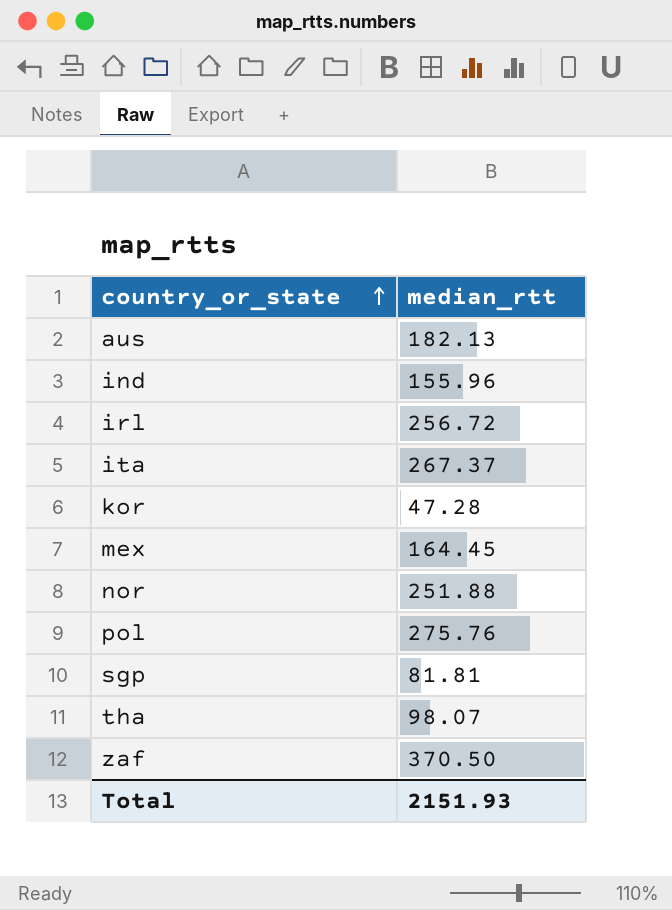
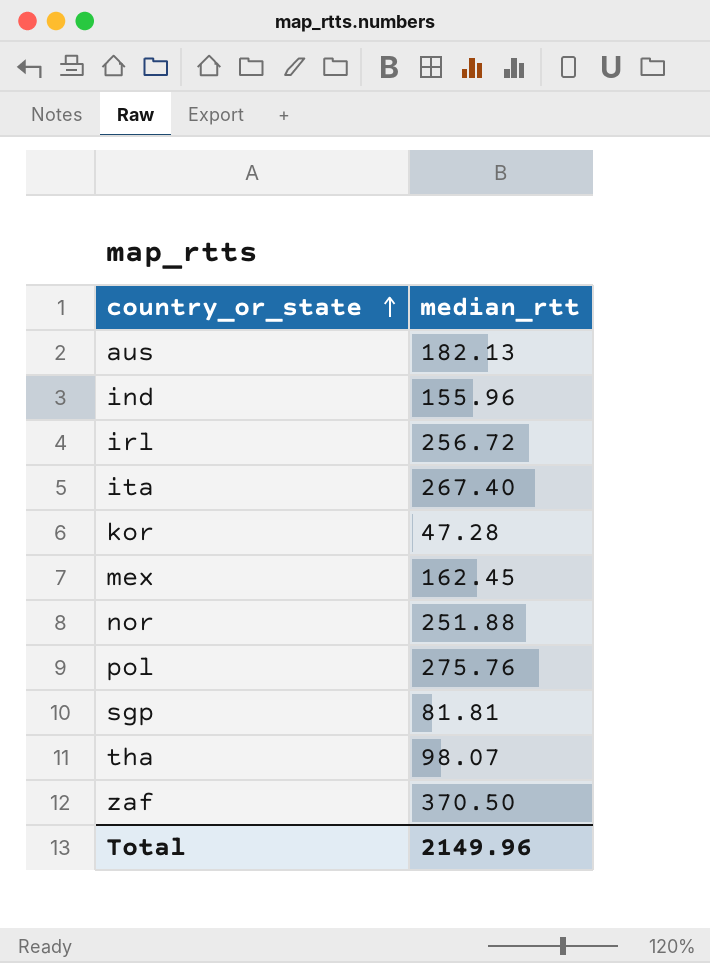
ita | median_rtt: 267.37 -> 267.40
mex | median_rtt: 164.45 -> 162.45
Total | median_rtt: 2151.93 -> 2149.96

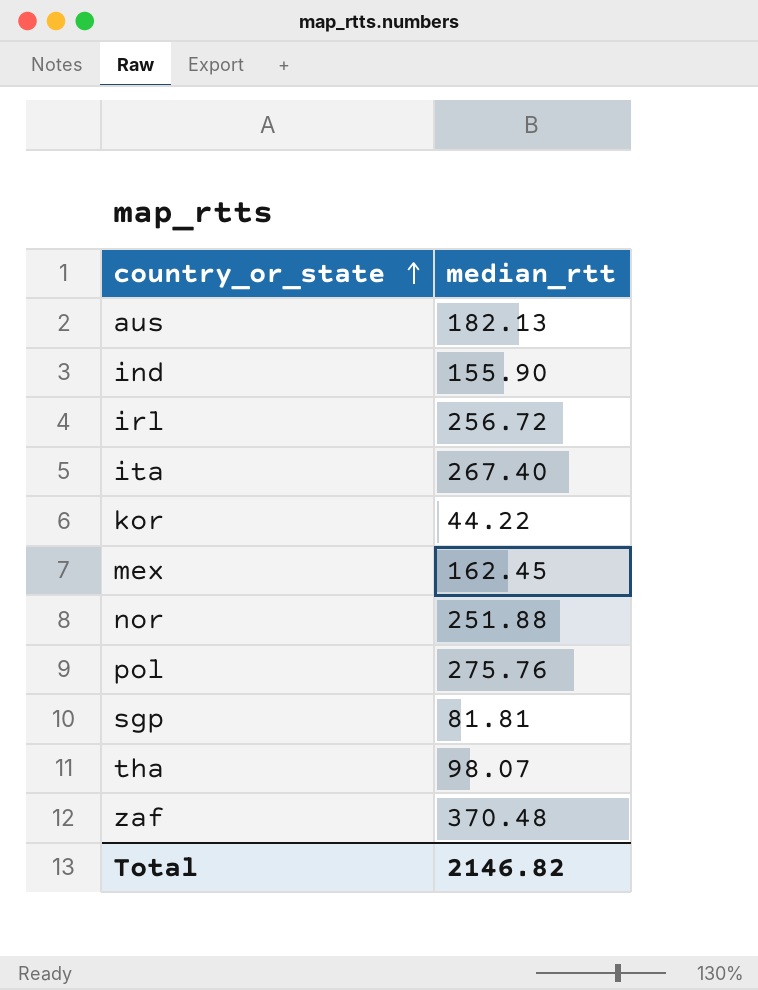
ind | median_rtt: 155.96 -> 155.90
kor | median_rtt: 47.28 -> 44.22
zaf | median_rtt: 370.50 -> 370.48
Total | median_rtt: 2149.96 -> 2146.82

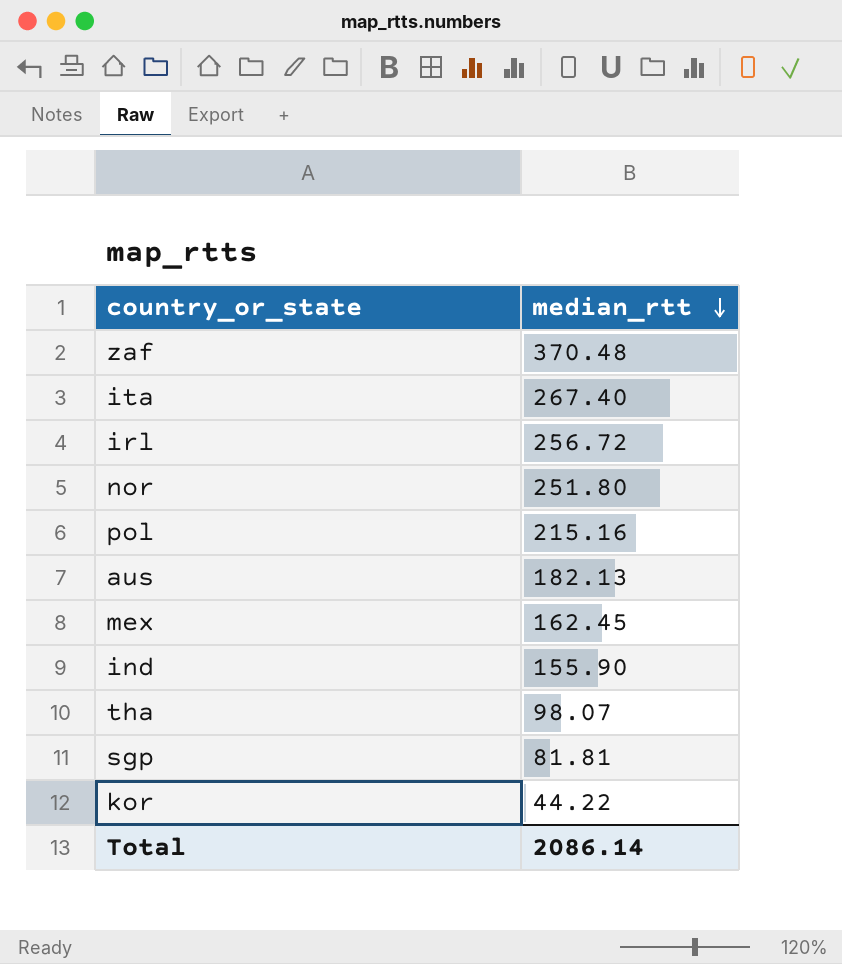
row order: country_or_state ascending -> median_rtt descending
nor | median_rtt: 251.88 -> 251.80
pol | median_rtt: 275.76 -> 215.16
Total | median_rtt: 2146.82 -> 2086.14

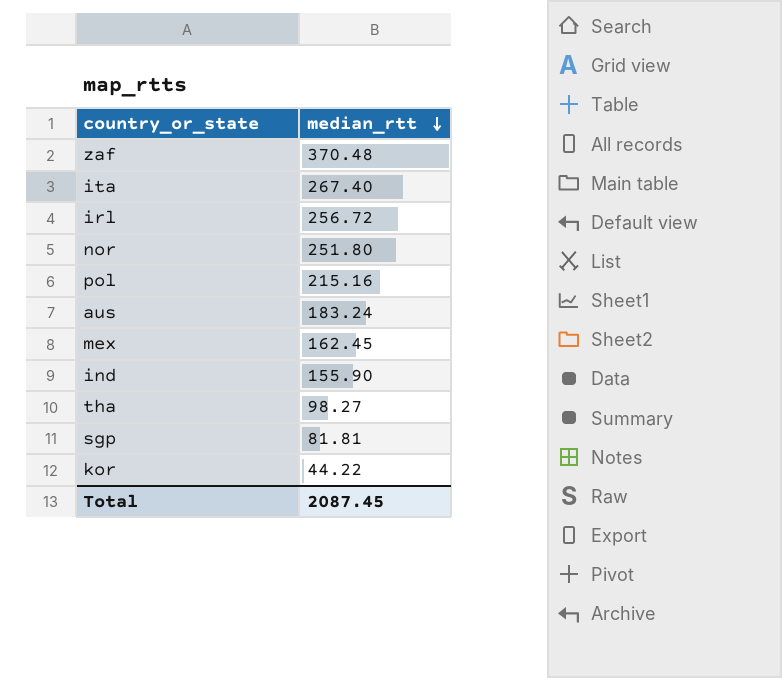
aus | median_rtt: 182.13 -> 183.24
tha | median_rtt: 98.07 -> 98.27
Total | median_rtt: 2086.14 -> 2087.45

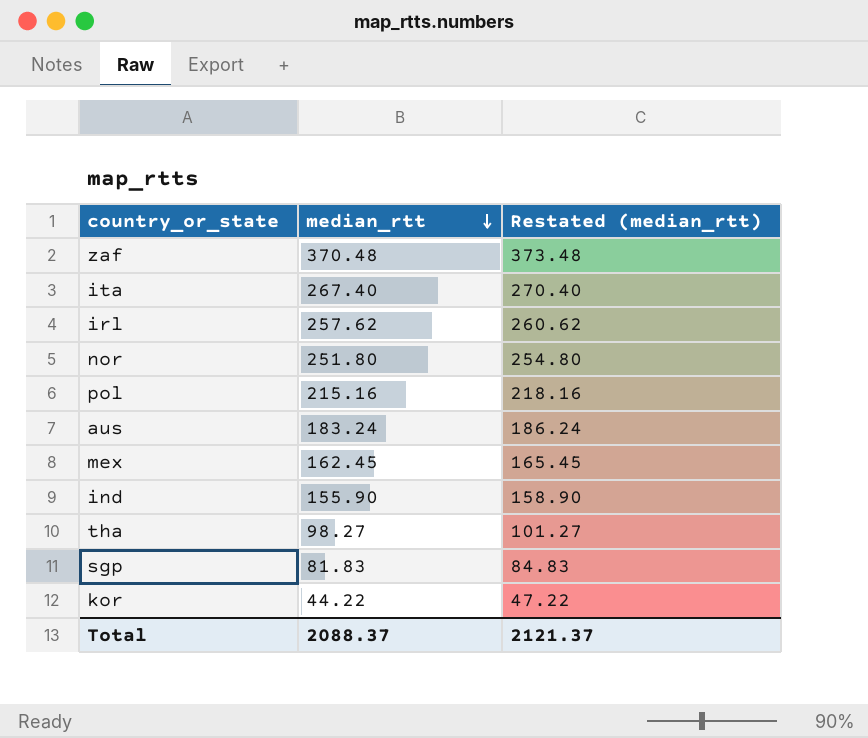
column Restated (median_rtt) | formula: none -> [median_rtt] + 3
irl | median_rtt: 256.72 -> 257.62
sgp | median_rtt: 81.81 -> 81.83
Total | median_rtt: 2087.45 -> 2088.37

